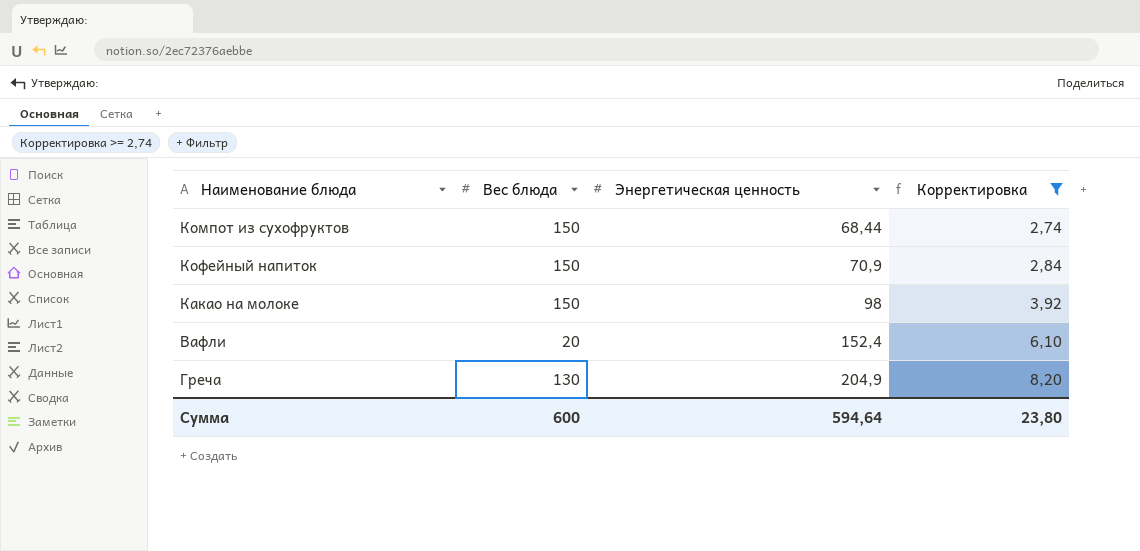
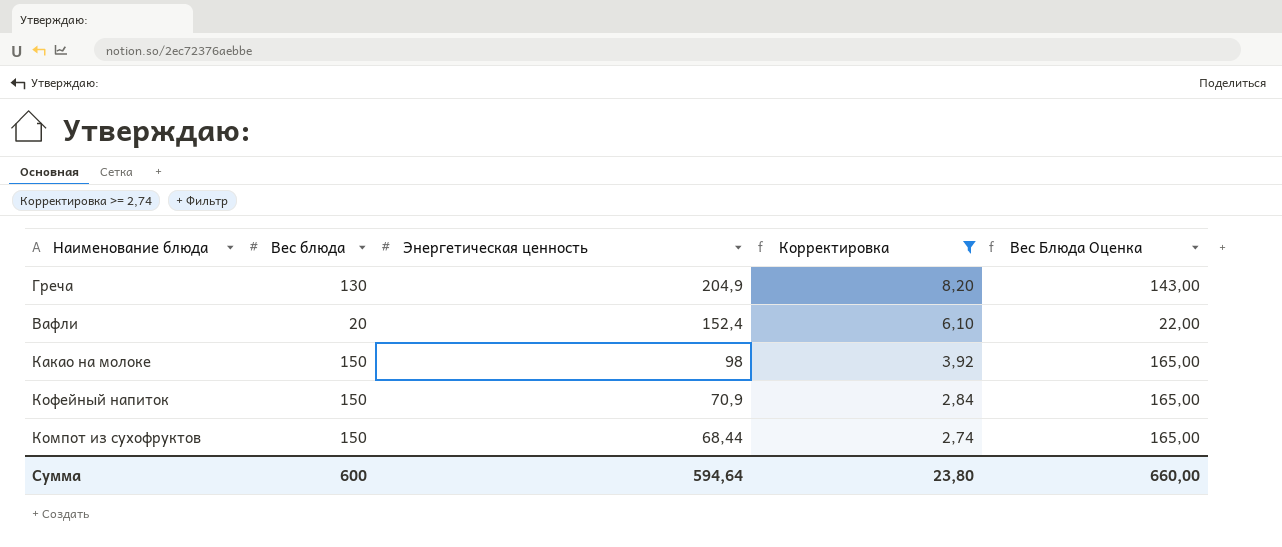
row order: Энергетическая ценность ascending -> Энергетическая ценность descending
column Вес Блюда Оценка | formula: none -> [Вес блюда] * 1,1

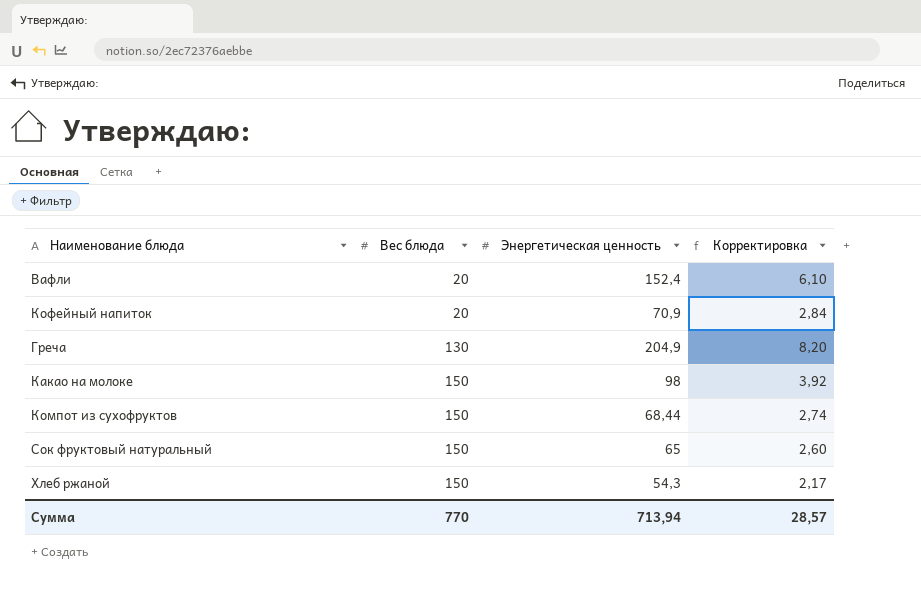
filter: Корректировка >= 2,74 -> none
row order: Энергетическая ценность descending -> Вес блюда ascending
column Вес Блюда Оценка | formula: [Вес блюда] * 1,1 -> none
Кофейный напиток | Вес блюда: 150 -> 20
Сумма | Вес блюда: 600 -> 770
Сумма | Энергетическая ценность: 594,64 -> 713,94
Сумма | Корректировка: 23,80 -> 28,57

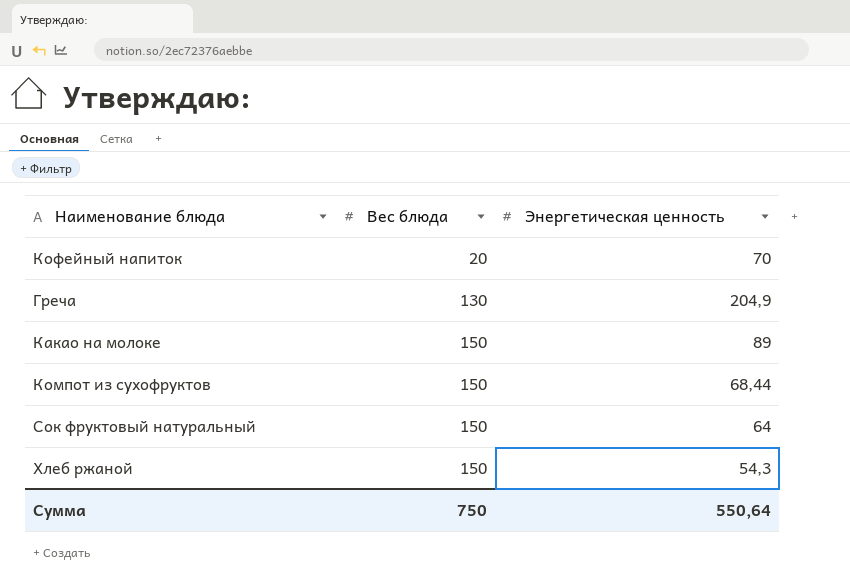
column Корректировка | formula: [Энергетическая ценность] * 0,04 -> none
row Вафли: 20 | 152,4 | 6,10 -> none
Кофейный напиток | Энергетическая ценность: 70,9 -> 70
Какао на молоке | Энергетическая ценность: 98 -> 89
Сок фруктовый натуральный | Энергетическая ценность: 65 -> 64
Сумма | Вес блюда: 770 -> 750
Сумма | Энергетическая ценность: 713,94 -> 550,64

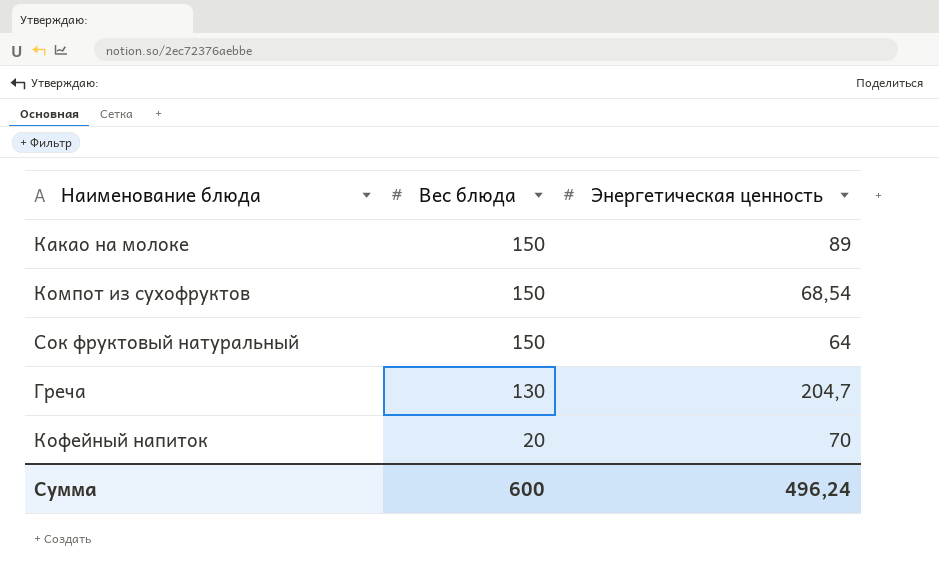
row order: Вес блюда ascending -> Вес блюда descending
row Хлеб ржаной: 150 | 54,3 -> none
Компот из сухофруктов | Энергетическая ценность: 68,44 -> 68,54
Греча | Энергетическая ценность: 204,9 -> 204,7
Сумма | Вес блюда: 750 -> 600
Сумма | Энергетическая ценность: 550,64 -> 496,24

